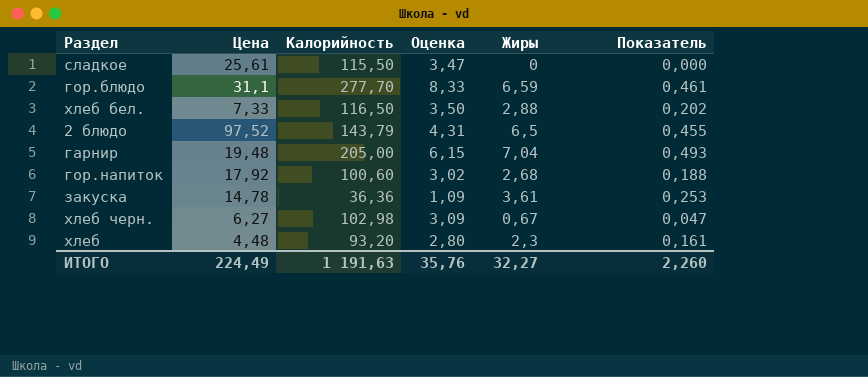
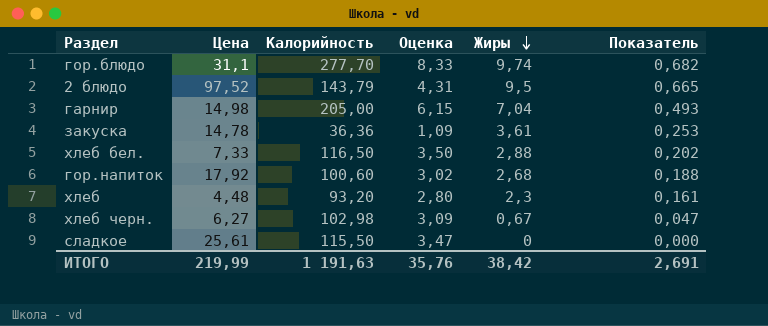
row order: none -> Жиры descending
гор.блюдо | Жиры: 6,59 -> 9,74
гор.блюдо | Показатель: 0,461 -> 0,682
2 блюдо | Жиры: 6,5 -> 9,5
2 блюдо | Показатель: 0,455 -> 0,665
гарнир | Цена: 19,48 -> 14,98
ИТОГО | Цена: 224,49 -> 219,99
ИТОГО | Жиры: 32,27 -> 38,42
ИТОГО | Показатель: 2,260 -> 2,691

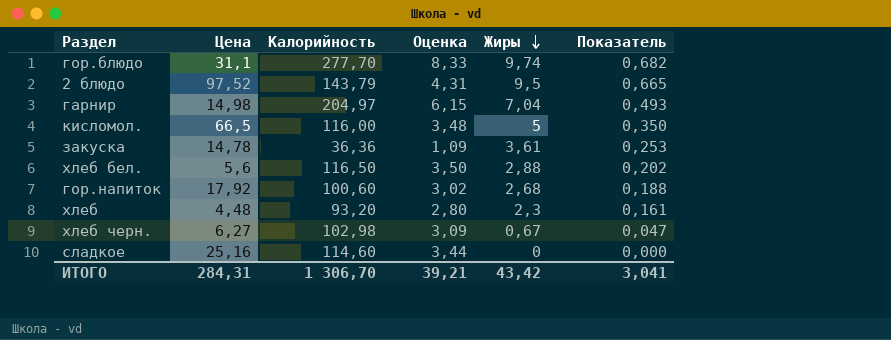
гарнир | Калорийность: 205,00 -> 204,97
row кисломол.: none -> 66,5 | 116,00 | 3,48 | 5 | 0,350
хлеб бел. | Цена: 7,33 -> 5,6
сладкое | Цена: 25,61 -> 25,16
сладкое | Калорийность: 115,50 -> 114,60
сладкое | Оценка: 3,47 -> 3,44
ИТОГО | Цена: 219,99 -> 284,31
ИТОГО | Калорийность: 1 191,63 -> 1 306,70
ИТОГО | Оценка: 35,76 -> 39,21
ИТОГО | Жиры: 38,42 -> 43,42
ИТОГО | Показатель: 2,691 -> 3,041

